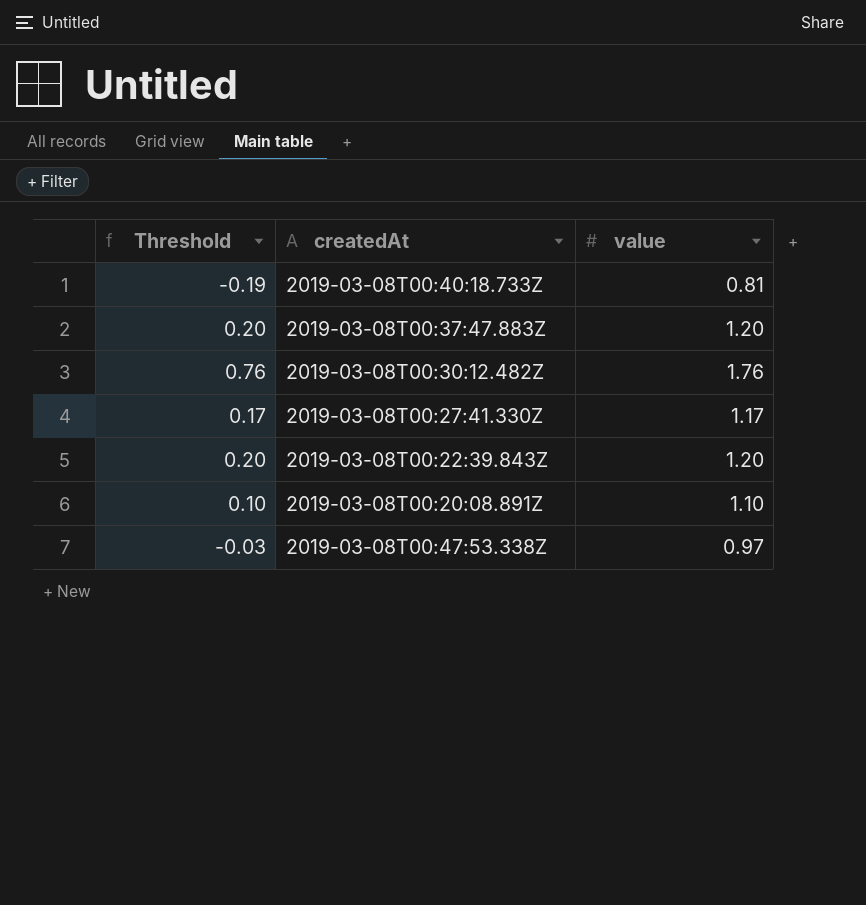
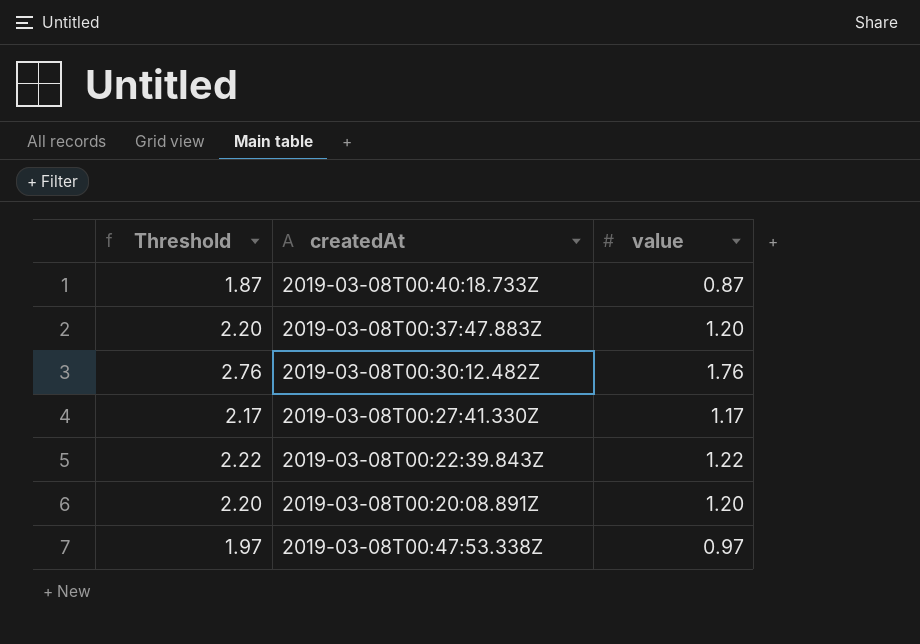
column Threshold | formula: [value] - 1 -> [value] + 1
2019-03-08T00:40:18.733Z | value: 0.81 -> 0.87
2019-03-08T00:22:39.843Z | value: 1.20 -> 1.22
2019-03-08T00:20:08.891Z | value: 1.10 -> 1.20

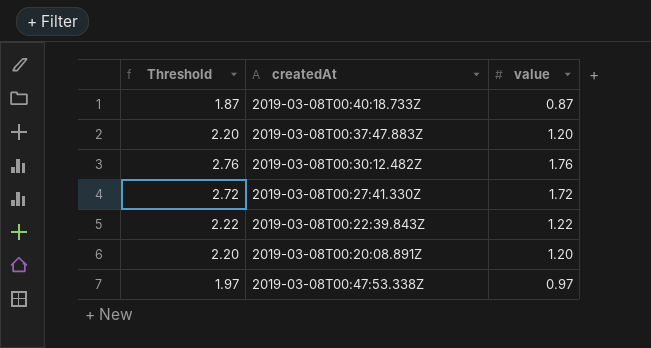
2019-03-08T00:27:41.330Z | Threshold: 2.17 -> 2.72
2019-03-08T00:27:41.330Z | value: 1.17 -> 1.72

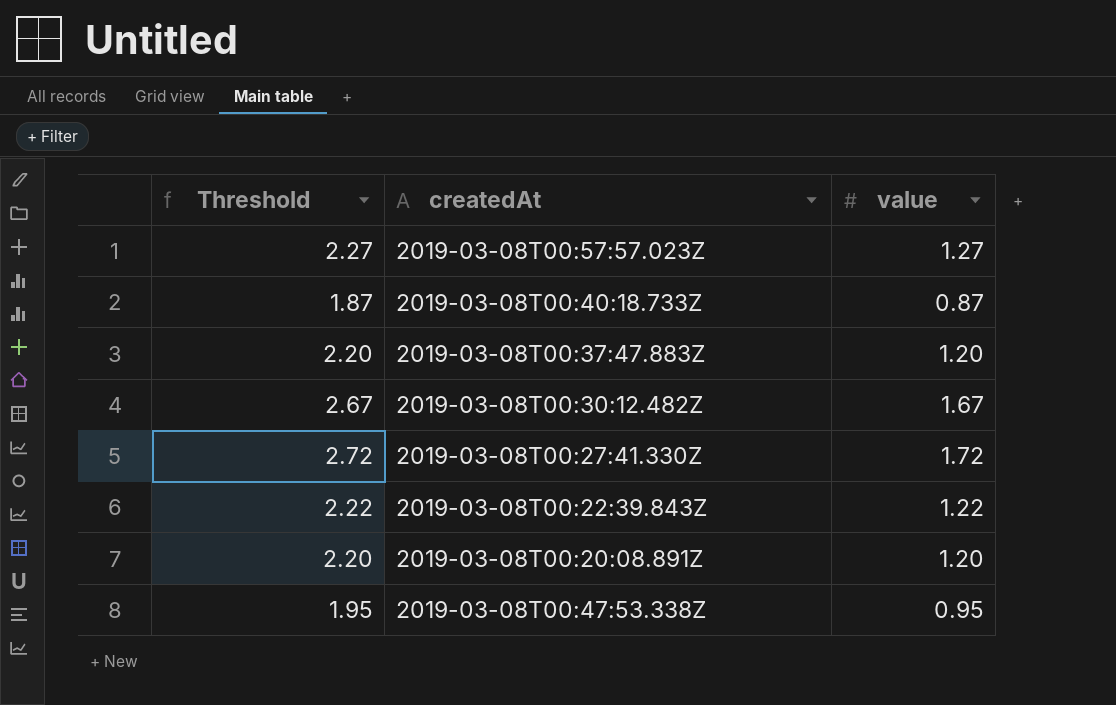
row 2019-03-08T00:57:57.023Z: none -> 2.27 | 1.27
2019-03-08T00:30:12.482Z | Threshold: 2.76 -> 2.67
2019-03-08T00:30:12.482Z | value: 1.76 -> 1.67
2019-03-08T00:47:53.338Z | Threshold: 1.97 -> 1.95
2019-03-08T00:47:53.338Z | value: 0.97 -> 0.95

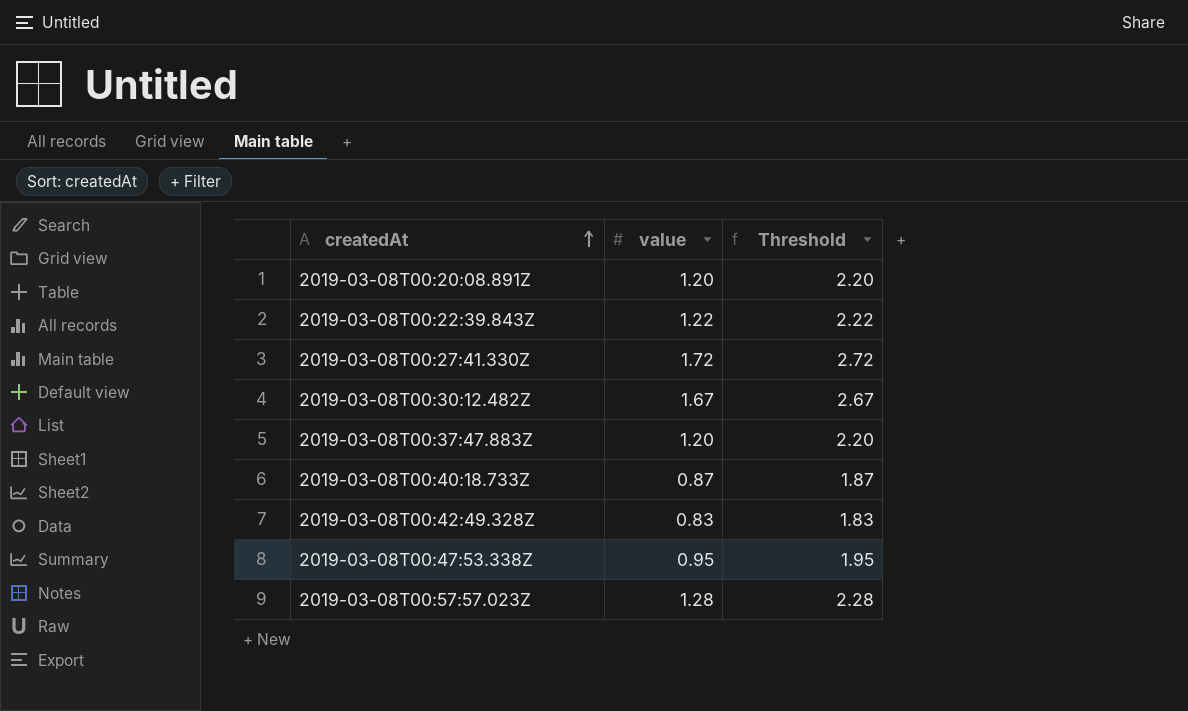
row order: none -> createdAt ascending
column Threshold | position: 1 -> 3
row 2019-03-08T00:42:49.328Z: none -> 0.83 | 1.83
2019-03-08T00:57:57.023Z | value: 1.27 -> 1.28
2019-03-08T00:57:57.023Z | Threshold: 2.27 -> 2.28

